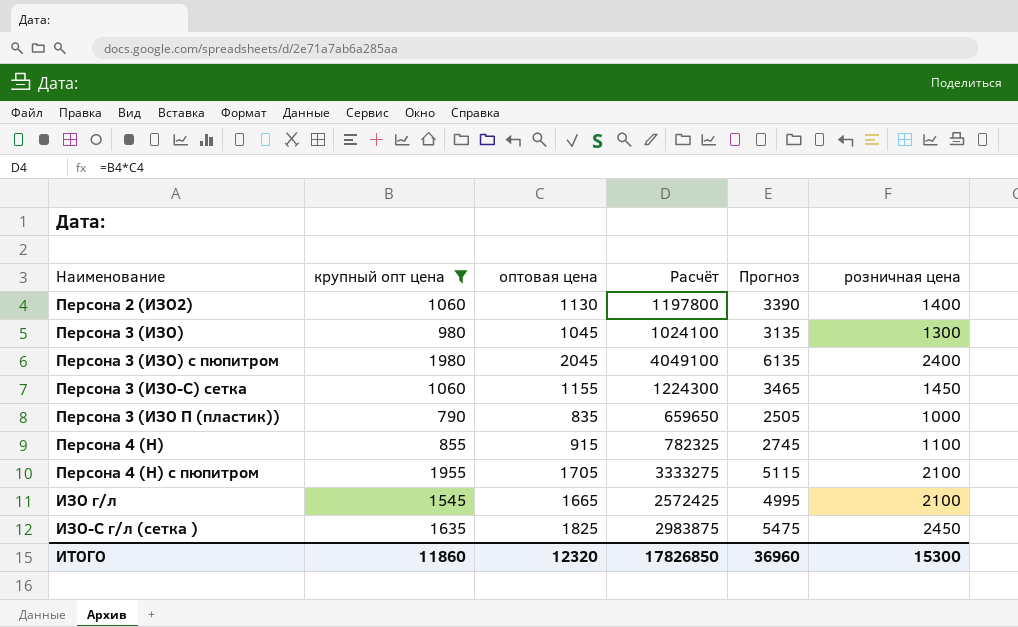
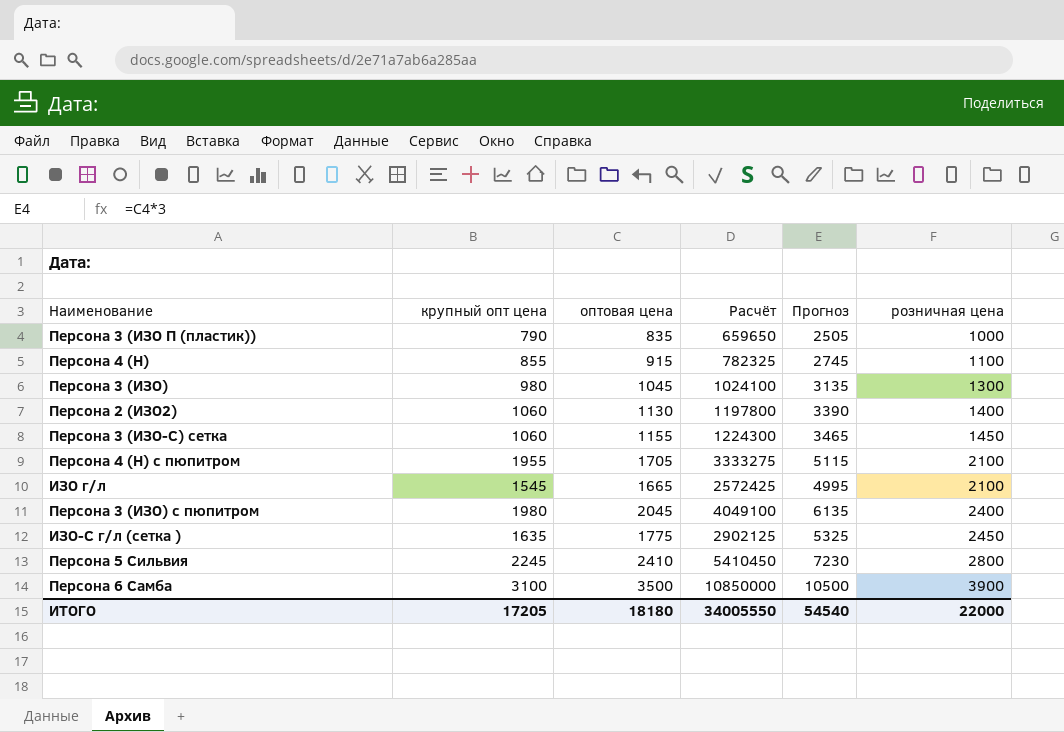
filter: крупный опт цена <= 1980 -> none
row order: none -> розничная цена ascending
ИЗО-С г/л (сетка ) | оптовая цена: 1825 -> 1775
ИЗО-С г/л (сетка ) | Расчёт: 2983875 -> 2902125
ИЗО-С г/л (сетка ) | Прогноз: 5475 -> 5325
ИТОГО | крупный опт цена: 11860 -> 17205
ИТОГО | оптовая цена: 12320 -> 18180
ИТОГО | Расчёт: 17826850 -> 34005550
ИТОГО | Прогноз: 36960 -> 54540
ИТОГО | розничная цена: 15300 -> 22000

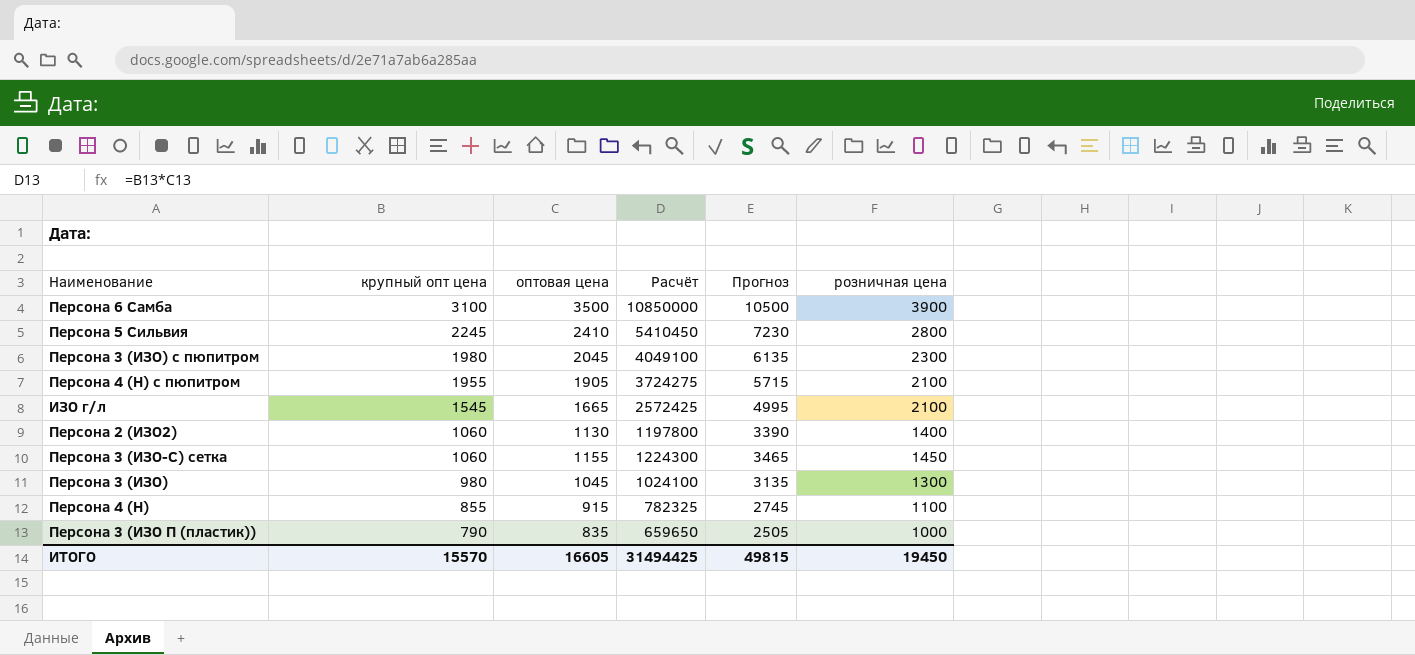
row order: розничная цена ascending -> крупный опт цена descending
row ИЗО-С г/л (сетка ): 1635 | 1775 | 2902125 | 5325 | 2450 -> none
Персона 3 (ИЗО) с пюпитром | розничная цена: 2400 -> 2300
Персона 4 (Н) с пюпитром | оптовая цена: 1705 -> 1905
Персона 4 (Н) с пюпитром | Расчёт: 3333275 -> 3724275
Персона 4 (Н) с пюпитром | Прогноз: 5115 -> 5715
ИТОГО | крупный опт цена: 17205 -> 15570
ИТОГО | оптовая цена: 18180 -> 16605
ИТОГО | Расчёт: 34005550 -> 31494425
ИТОГО | Прогноз: 54540 -> 49815
ИТОГО | розничная цена: 22000 -> 19450

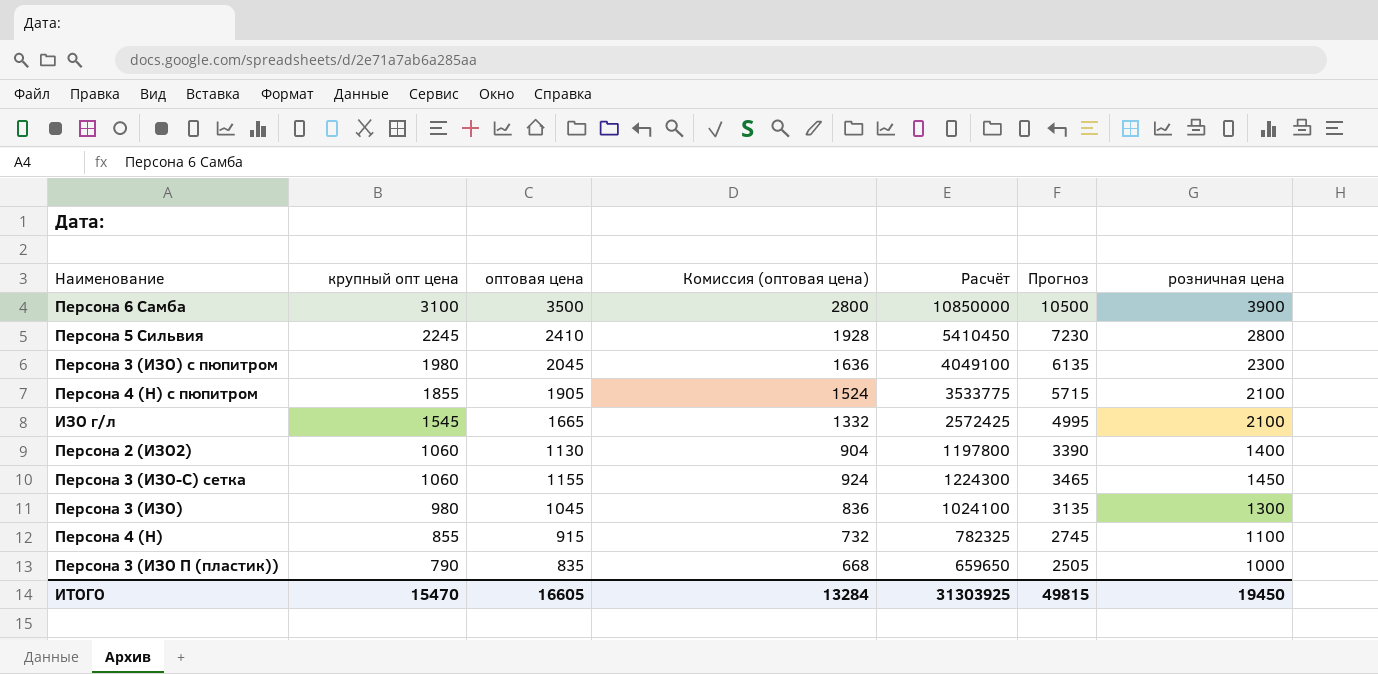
column Комиссия (оптовая цена) | formula: none -> [оптовая цена] * 0,8
Персона 4 (Н) с пюпитром | крупный опт цена: 1955 -> 1855
Персона 4 (Н) с пюпитром | Расчёт: 3724275 -> 3533775
ИТОГО | крупный опт цена: 15570 -> 15470
ИТОГО | Расчёт: 31494425 -> 31303925

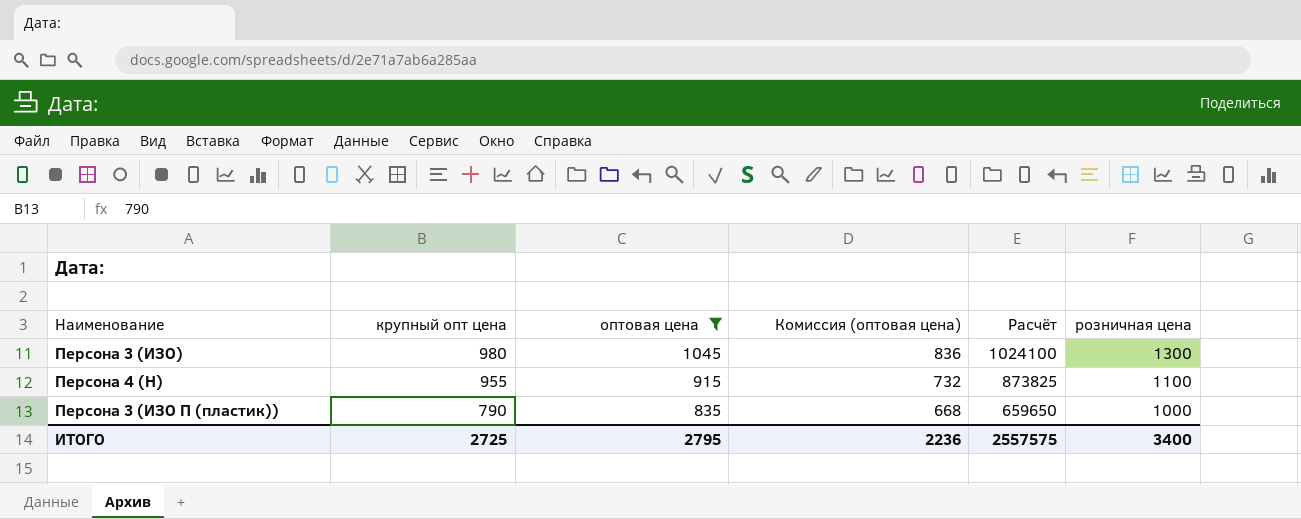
filter: none -> оптовая цена <= 1045
column Прогноз | formula: [оптовая цена] * 3 -> none
Персона 4 (Н) | крупный опт цена: 855 -> 955
Персона 4 (Н) | Расчёт: 782325 -> 873825
ИТОГО | крупный опт цена: 15470 -> 2725
ИТОГО | оптовая цена: 16605 -> 2795
ИТОГО | Комиссия (оптовая цена): 13284 -> 2236
ИТОГО | Расчёт: 31303925 -> 2557575
ИТОГО | розничная цена: 19450 -> 3400

